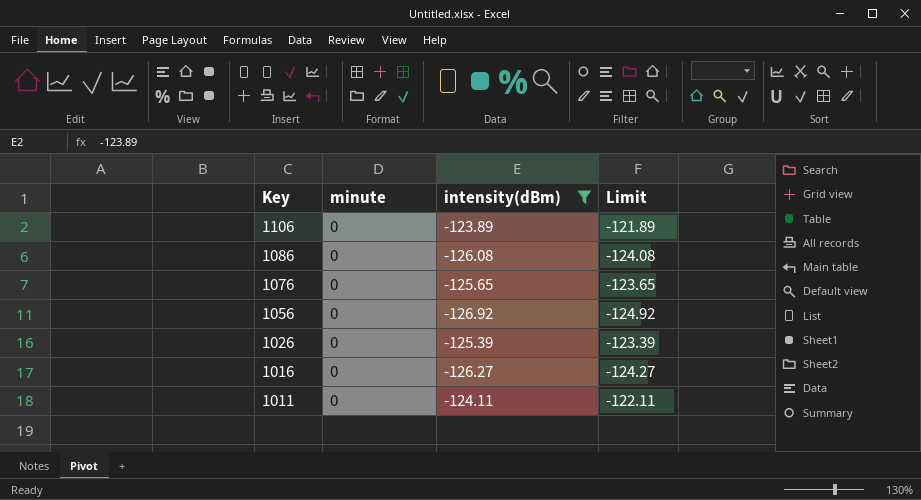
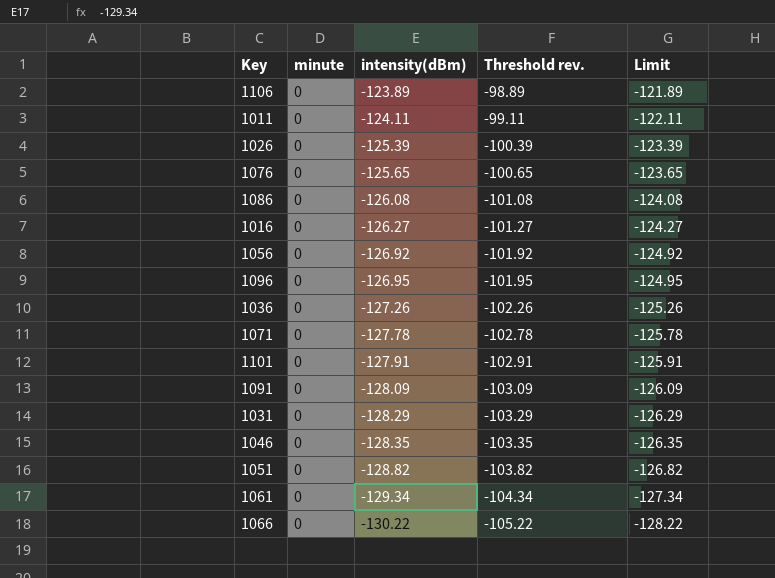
filter: intensity(dBm) >= -126.92 -> none
row order: Key descending -> intensity(dBm) descending
column Threshold rev. | formula: none -> [intensity(dBm)] + 25

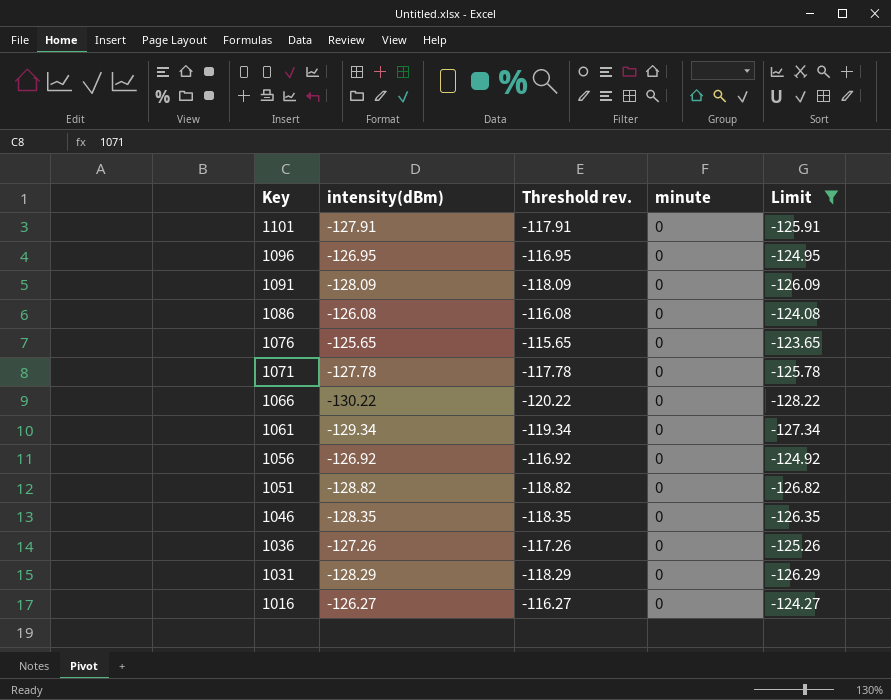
filter: none -> Limit <= -123.65
row order: intensity(dBm) descending -> Key descending
column Threshold rev. | formula: [intensity(dBm)] + 25 -> [intensity(dBm)] + 10
column minute | position: 2 -> 4

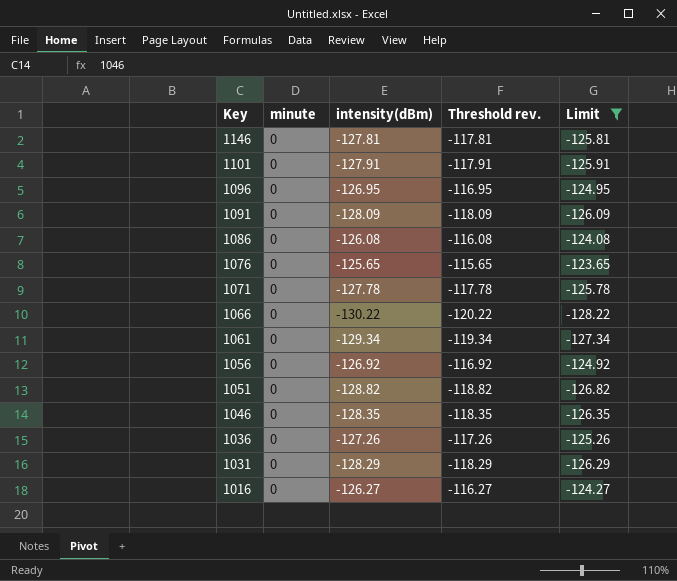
column minute | position: 4 -> 2
row 1146: none -> 0 | -127.81 | -117.81 | -125.81

